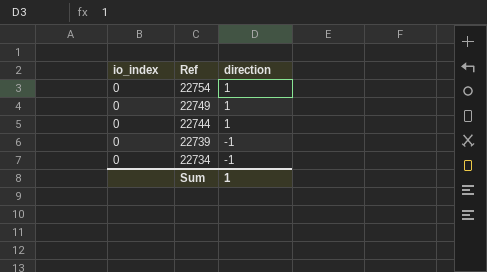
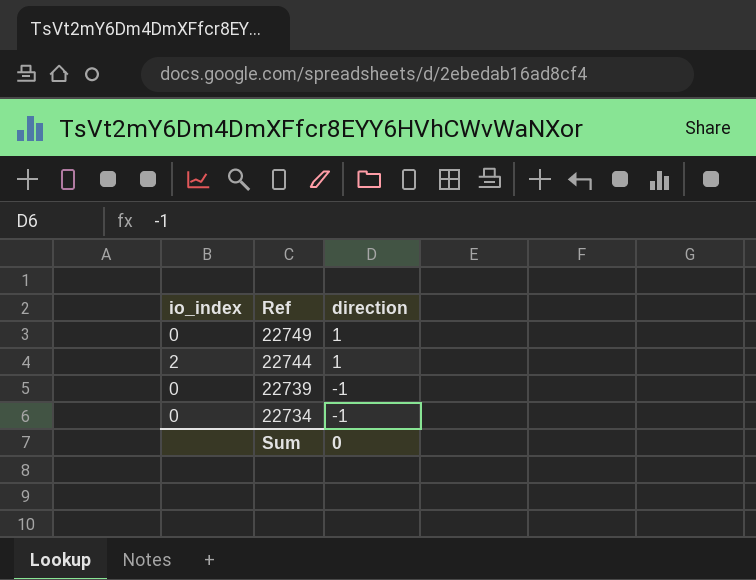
row 22754: 0 | 1 -> none
22744 | io_index: 0 -> 2
Sum | direction: 1 -> 0

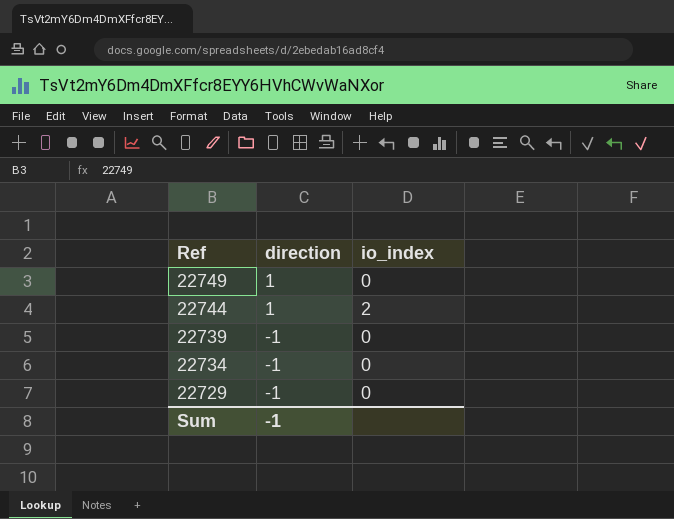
column io_index | position: 1 -> 3
row 22729: none -> -1 | 0
Sum | direction: 0 -> -1

